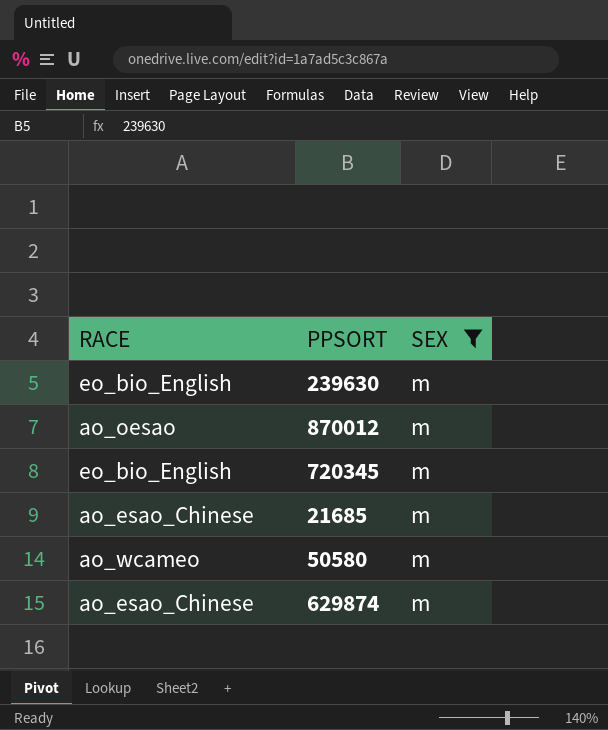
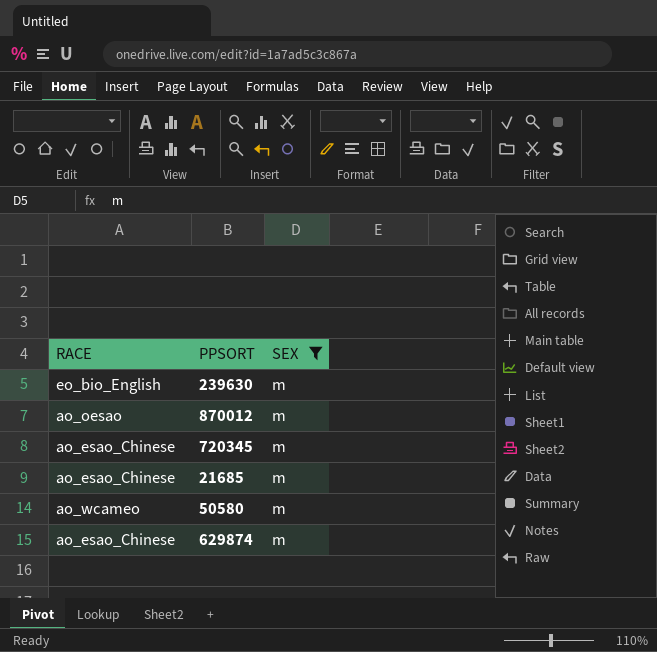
720345 | RACE: eo_bio_English -> ao_esao_Chinese

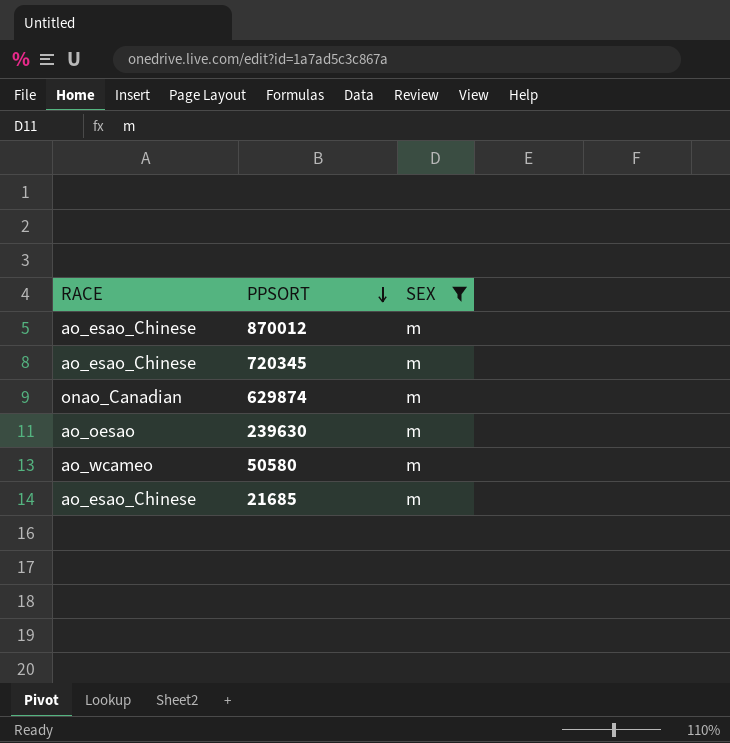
row order: none -> PPSORT descending
870012 | RACE: ao_oesao -> ao_esao_Chinese
629874 | RACE: ao_esao_Chinese -> onao_Canadian
239630 | RACE: eo_bio_English -> ao_oesao

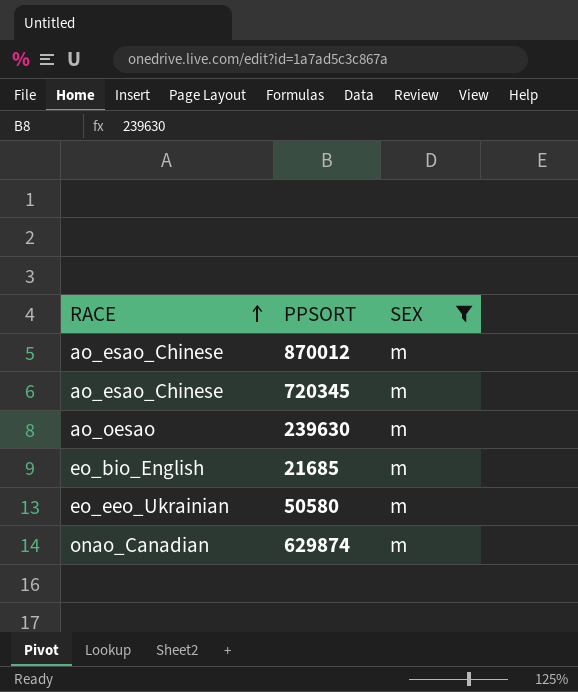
row order: PPSORT descending -> RACE ascending
21685 | RACE: ao_esao_Chinese -> eo_bio_English
50580 | RACE: ao_wcameo -> eo_eeo_Ukrainian

